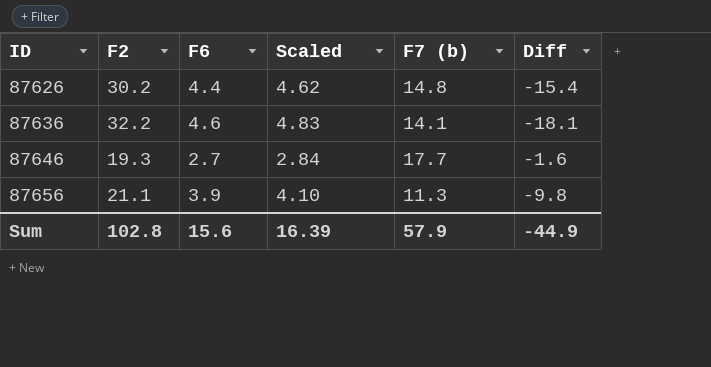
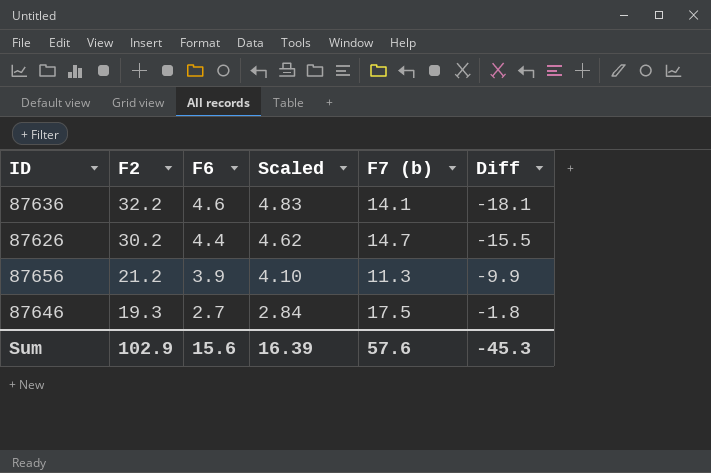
row order: ID ascending -> F2 descending
87626 | F7 (b): 14.8 -> 14.7
87626 | Diff: -15.4 -> -15.5
87656 | F2: 21.1 -> 21.2
87656 | Diff: -9.8 -> -9.9
87646 | F7 (b): 17.7 -> 17.5
87646 | Diff: -1.6 -> -1.8
Sum | F2: 102.8 -> 102.9
Sum | F7 (b): 57.9 -> 57.6
Sum | Diff: -44.9 -> -45.3

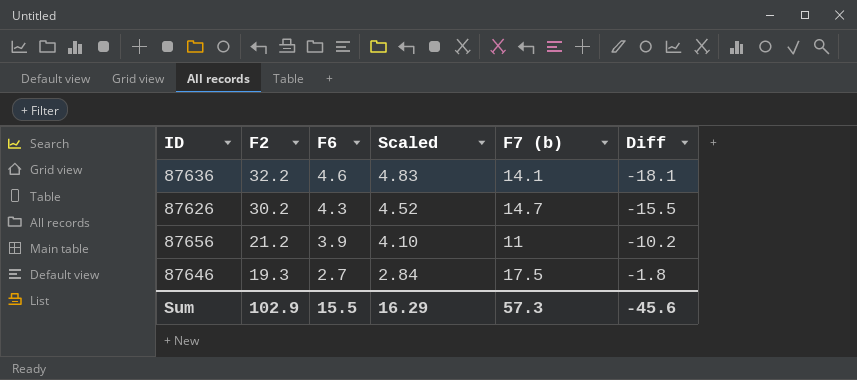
87626 | F6: 4.4 -> 4.3
87626 | Scaled: 4.62 -> 4.52
87656 | F7 (b): 11.3 -> 11
87656 | Diff: -9.9 -> -10.2
Sum | F6: 15.6 -> 15.5
Sum | Scaled: 16.39 -> 16.29
Sum | F7 (b): 57.6 -> 57.3
Sum | Diff: -45.3 -> -45.6

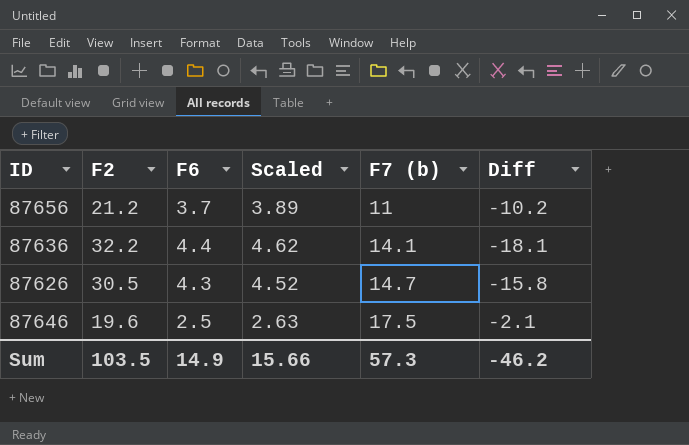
row order: F2 descending -> F7 (b) ascending
87656 | F6: 3.9 -> 3.7
87656 | Scaled: 4.10 -> 3.89
87636 | F6: 4.6 -> 4.4
87636 | Scaled: 4.83 -> 4.62
87626 | F2: 30.2 -> 30.5
87626 | Diff: -15.5 -> -15.8
87646 | F2: 19.3 -> 19.6
87646 | F6: 2.7 -> 2.5
87646 | Scaled: 2.84 -> 2.63
87646 | Diff: -1.8 -> -2.1
Sum | F2: 102.9 -> 103.5
Sum | F6: 15.5 -> 14.9
Sum | Scaled: 16.29 -> 15.66
Sum | Diff: -45.6 -> -46.2

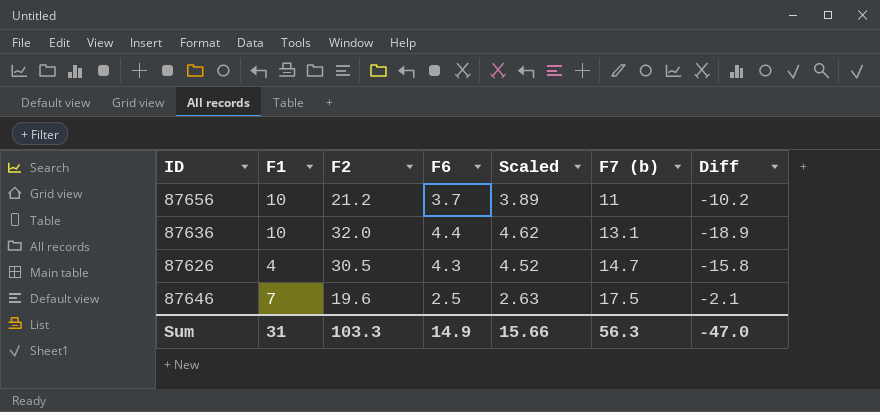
column F1 | position: none -> 2
87636 | F2: 32.2 -> 32.0
87636 | F7 (b): 14.1 -> 13.1
87636 | Diff: -18.1 -> -18.9
Sum | F2: 103.5 -> 103.3
Sum | F7 (b): 57.3 -> 56.3
Sum | Diff: -46.2 -> -47.0

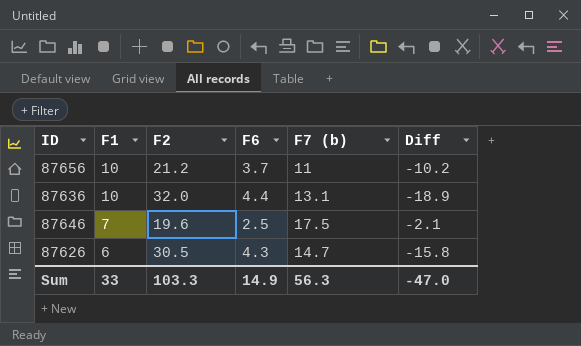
row order: F7 (b) ascending -> F1 descending
column Scaled | formula: [F6] * 1.05 -> none
87626 | F1: 4 -> 6
Sum | F1: 31 -> 33

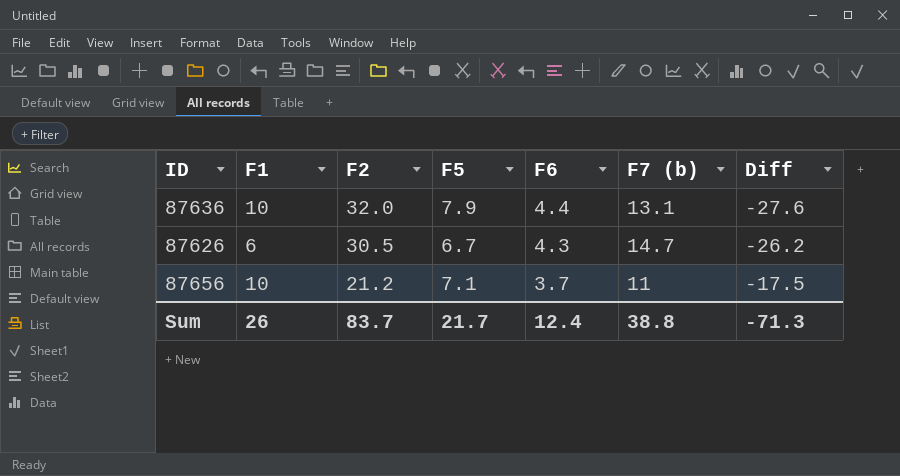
row order: F1 descending -> F2 descending
column F5 | position: none -> 4
column Diff | formula: [F7 (b)] - [F2] -> [F6] - [F2]
row 87646: 7 | 19.6 | 2.5 | 17.5 | -2.1 -> none
Sum | F1: 33 -> 26
Sum | F2: 103.3 -> 83.7
Sum | F6: 14.9 -> 12.4
Sum | F7 (b): 56.3 -> 38.8
Sum | Diff: -47.0 -> -71.3

